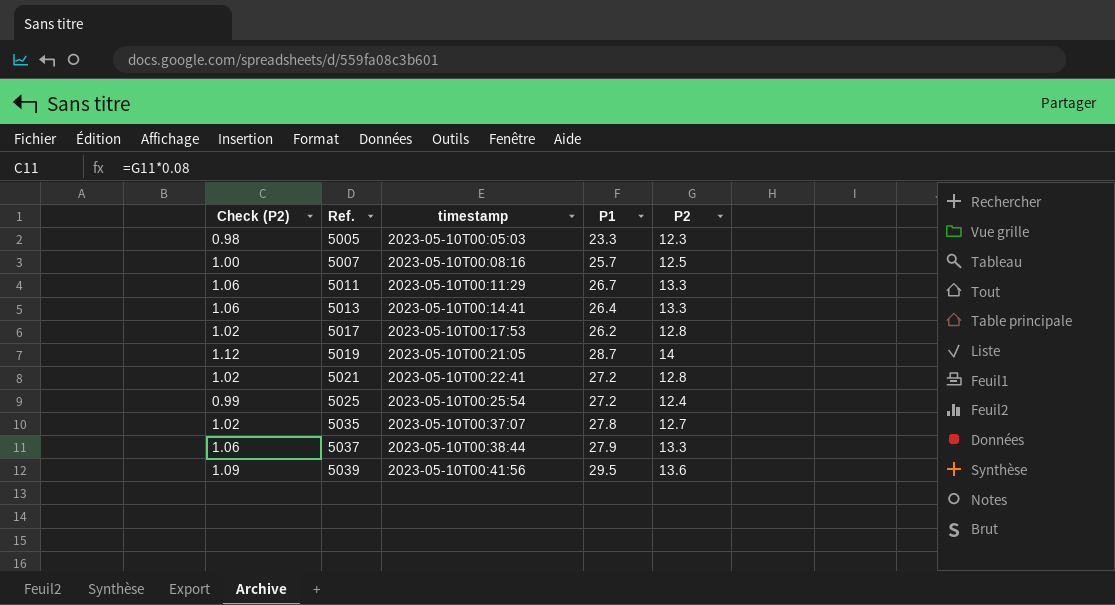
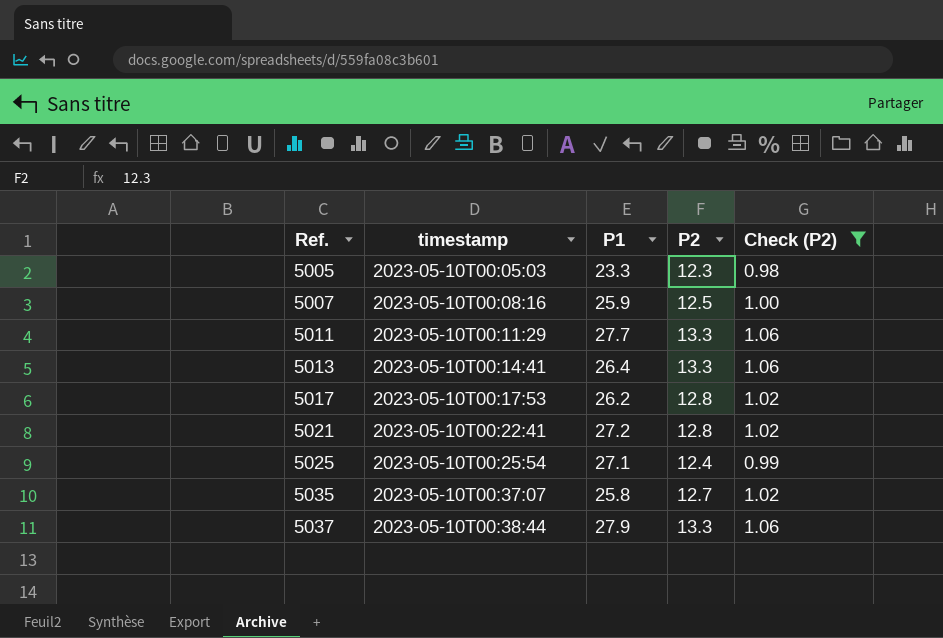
filter: none -> Check (P2) <= 1.06
column Check (P2) | position: 1 -> 5
5007 | P1: 25.7 -> 25.9
5011 | P1: 26.7 -> 27.7
5025 | P1: 27.2 -> 27.1
5035 | P1: 27.8 -> 25.8

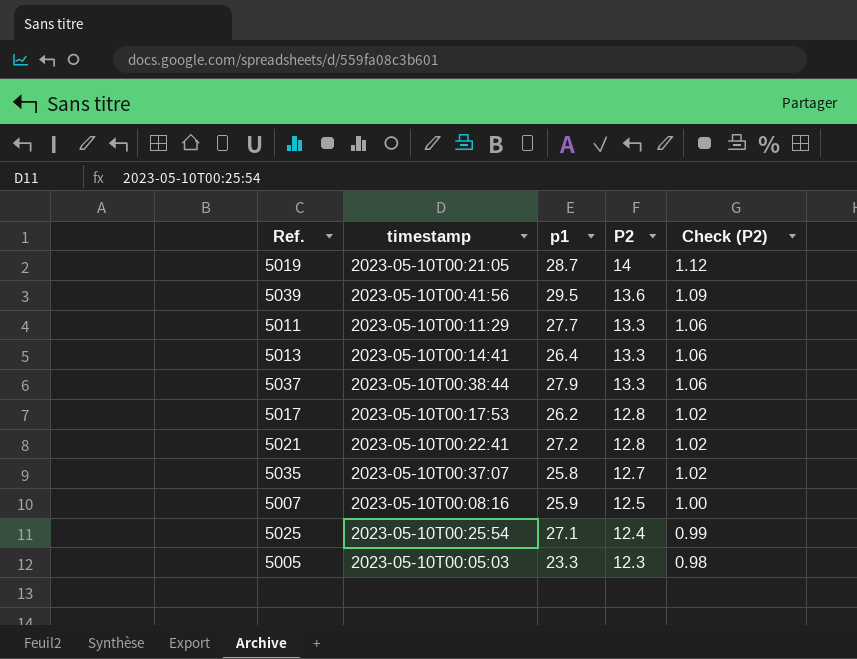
filter: Check (P2) <= 1.06 -> none
row order: Ref. ascending -> P2 descending
column name: P1 -> p1

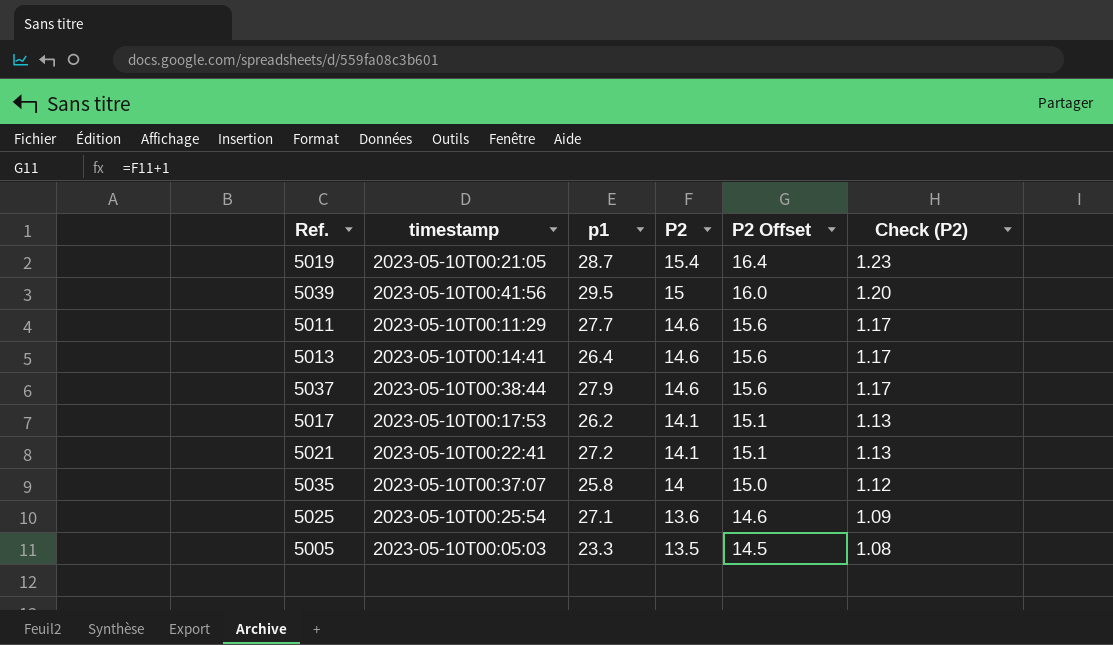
column P2 Offset | formula: none -> [P2] + 1
row 5007: 2023-05-10T00:08:16 | 25.9 | 12.5 | 1.00 -> none
5019 | P2: 14 -> 15.4
5019 | Check (P2): 1.12 -> 1.23
5039 | P2: 13.6 -> 15
5039 | Check (P2): 1.09 -> 1.20
5011 | P2: 13.3 -> 14.6
5011 | Check (P2): 1.06 -> 1.17
5013 | P2: 13.3 -> 14.6
5013 | Check (P2): 1.06 -> 1.17
5037 | P2: 13.3 -> 14.6
5037 | Check (P2): 1.06 -> 1.17
5017 | P2: 12.8 -> 14.1
5017 | Check (P2): 1.02 -> 1.13
5021 | P2: 12.8 -> 14.1
5021 | Check (P2): 1.02 -> 1.13
5035 | P2: 12.7 -> 14
5035 | Check (P2): 1.02 -> 1.12
5025 | P2: 12.4 -> 13.6
5025 | Check (P2): 0.99 -> 1.09
5005 | P2: 12.3 -> 13.5
5005 | Check (P2): 0.98 -> 1.08

